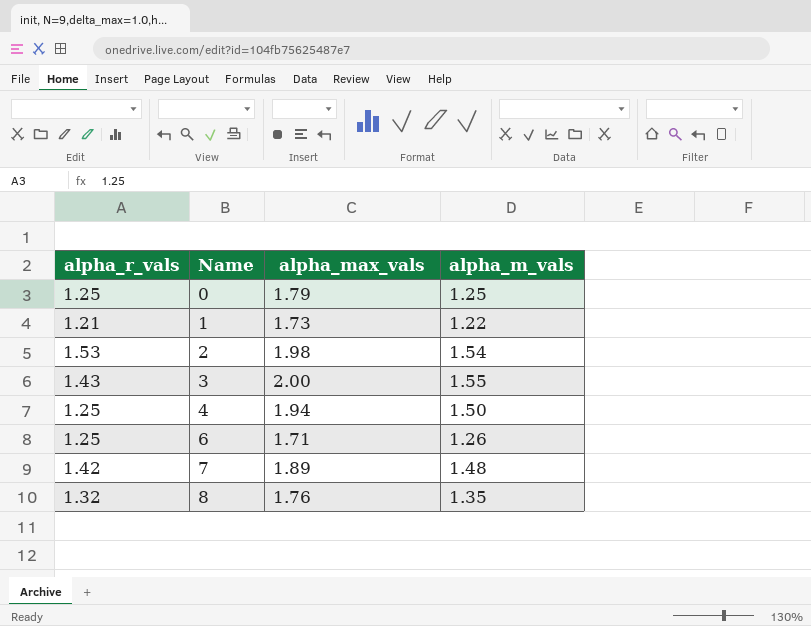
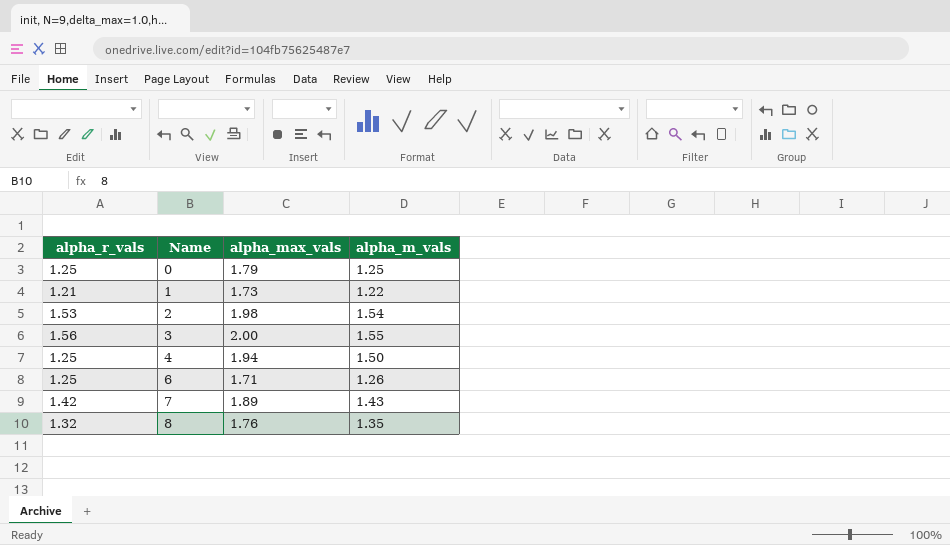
3 | alpha_r_vals: 1.43 -> 1.56
7 | alpha_m_vals: 1.48 -> 1.43

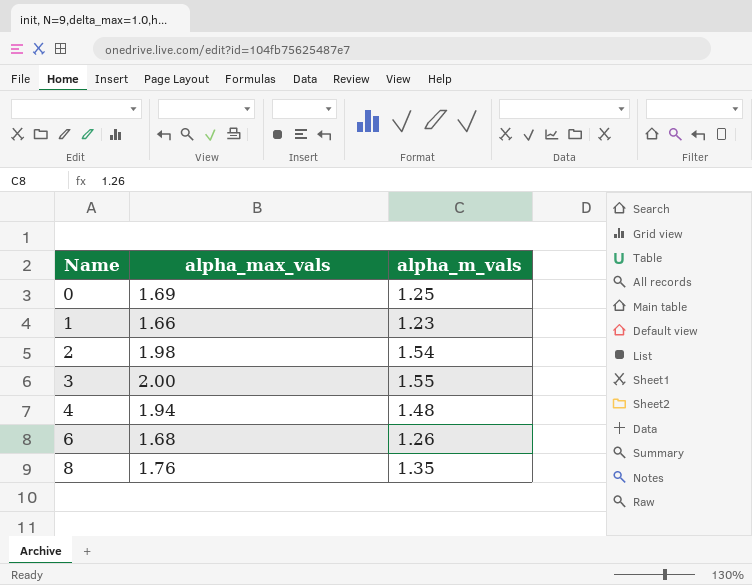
column alpha_r_vals | position: 1 -> none
row 7: 1.42 | 1.89 | 1.43 -> none
0 | alpha_max_vals: 1.79 -> 1.69
1 | alpha_max_vals: 1.73 -> 1.66
1 | alpha_m_vals: 1.22 -> 1.23
4 | alpha_m_vals: 1.50 -> 1.48
6 | alpha_max_vals: 1.71 -> 1.68

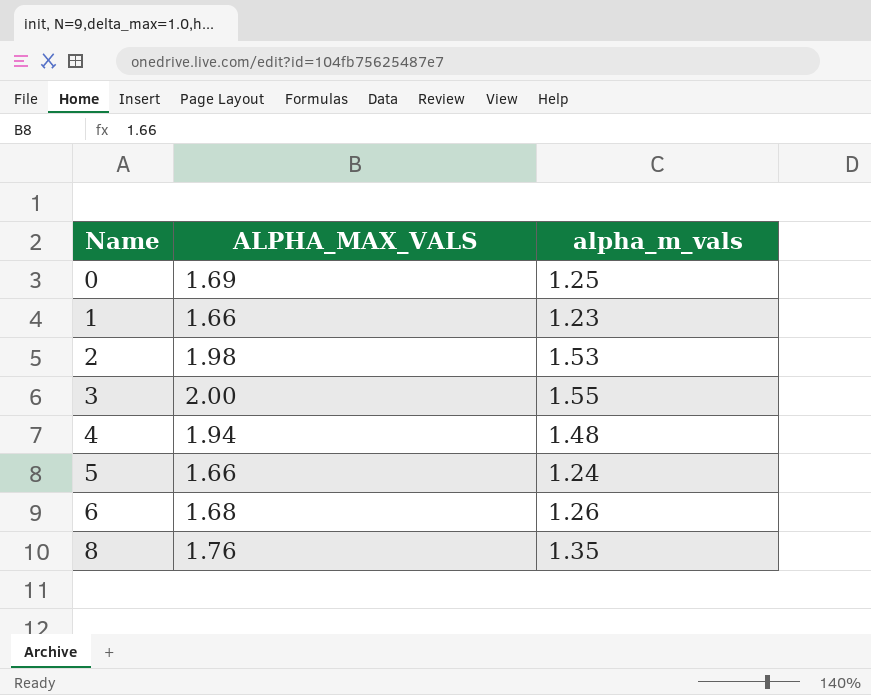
column name: alpha_max_vals -> ALPHA_MAX_VALS
2 | alpha_m_vals: 1.54 -> 1.53
row 5: none -> 1.66 | 1.24

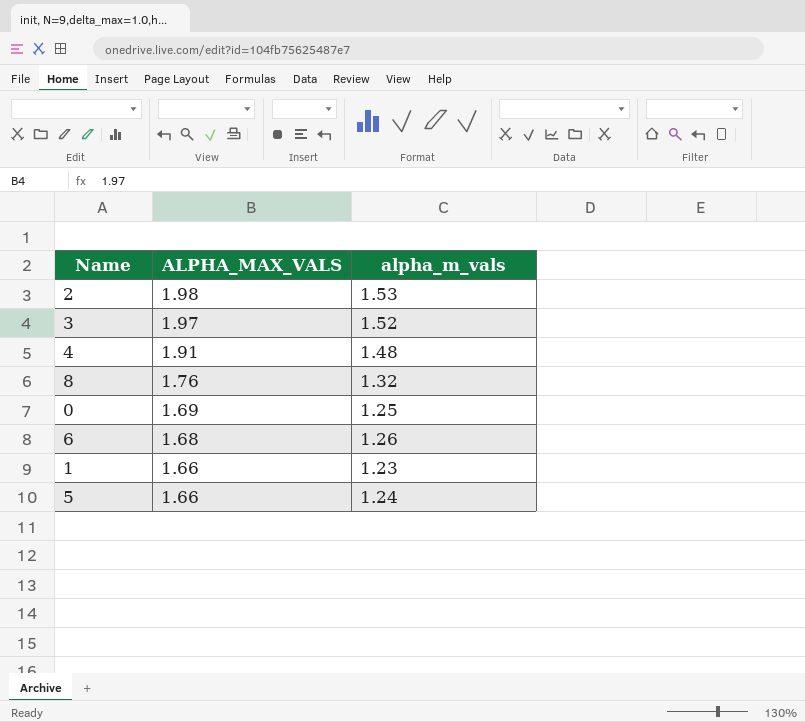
row order: Name ascending -> ALPHA_MAX_VALS descending
3 | ALPHA_MAX_VALS: 2.00 -> 1.97
3 | alpha_m_vals: 1.55 -> 1.52
4 | ALPHA_MAX_VALS: 1.94 -> 1.91
8 | alpha_m_vals: 1.35 -> 1.32

